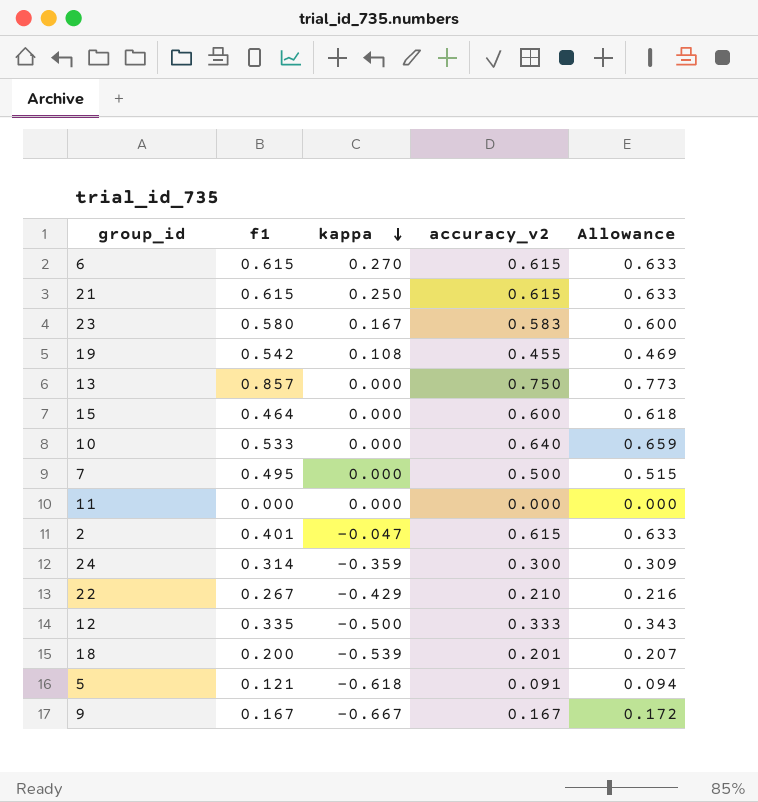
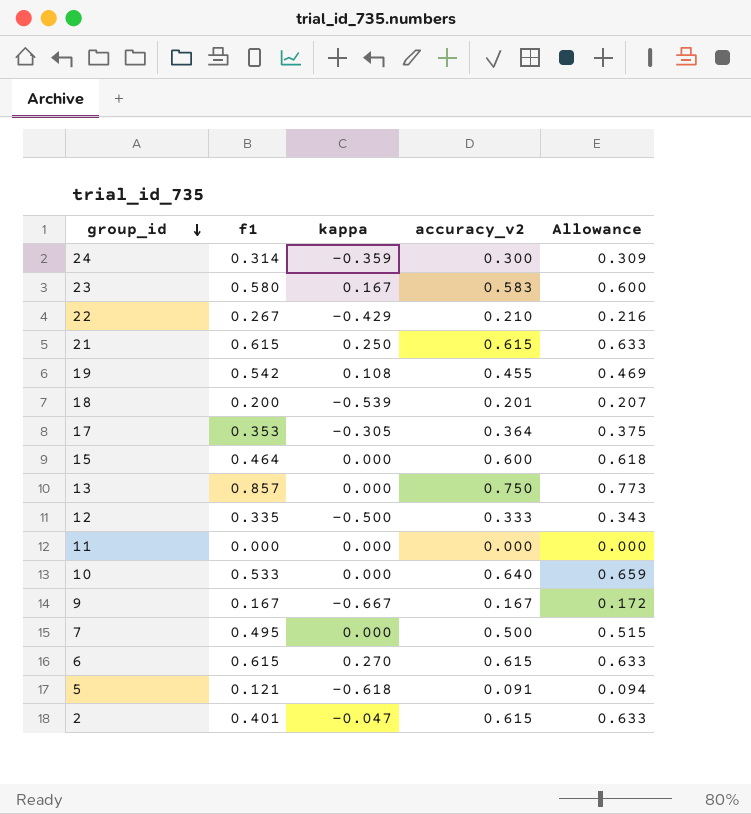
row order: kappa descending -> group_id descending
row 17: none -> 0.353 | -0.305 | 0.364 | 0.375

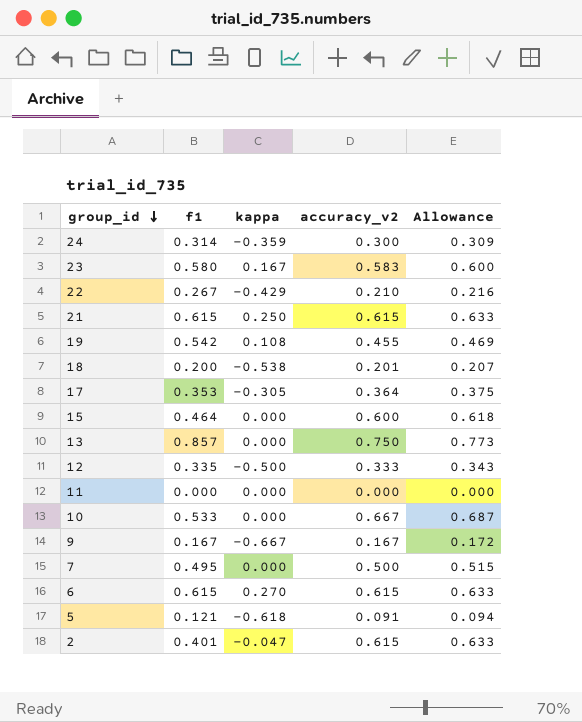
18 | kappa: -0.539 -> -0.538
10 | accuracy_v2: 0.640 -> 0.667
10 | Allowance: 0.659 -> 0.687

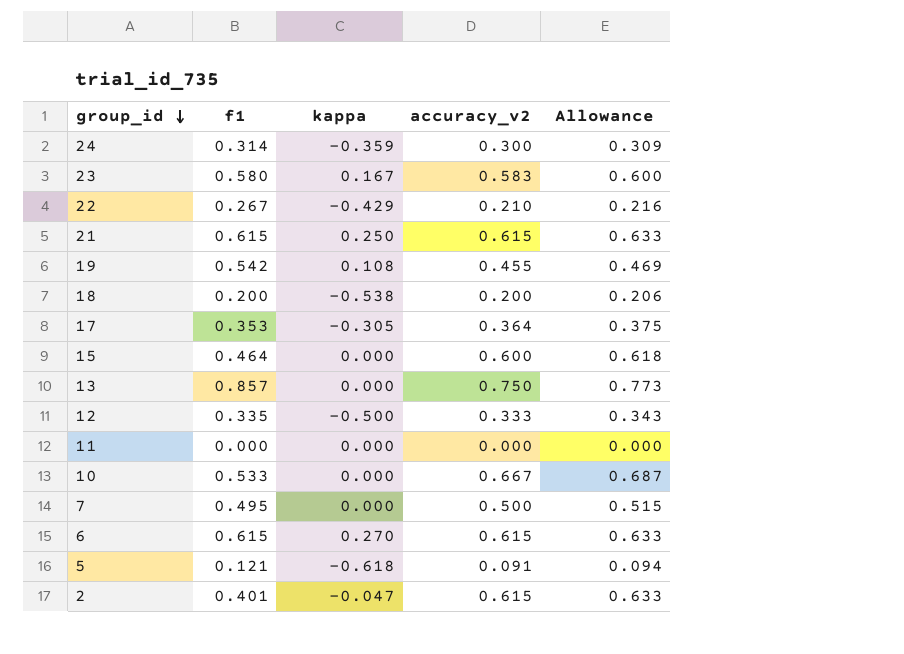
row 9: 0.167 | -0.667 | 0.167 | 0.172 -> none
18 | accuracy_v2: 0.201 -> 0.200
18 | Allowance: 0.207 -> 0.206

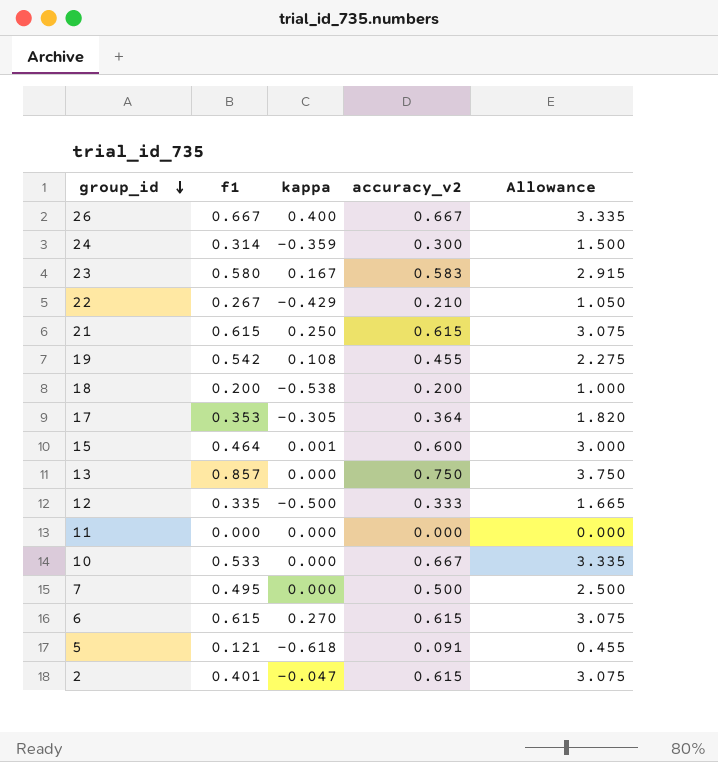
column Allowance | formula: [accuracy_v2] * 1.03 -> [accuracy_v2] * 5
row 26: none -> 0.667 | 0.400 | 0.667 | 3.335
15 | kappa: 0.000 -> 0.001

